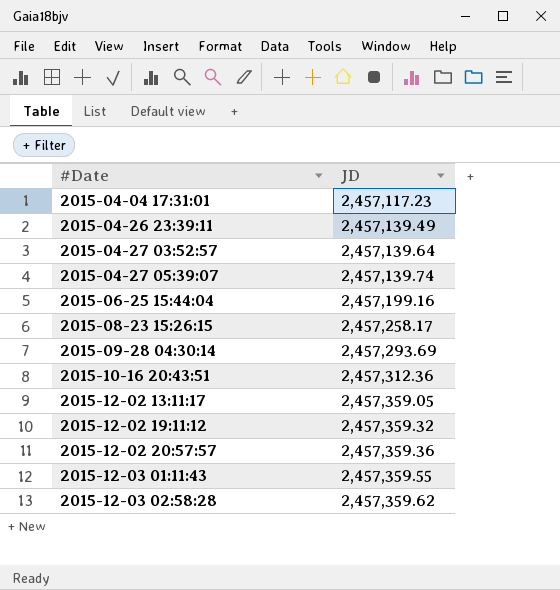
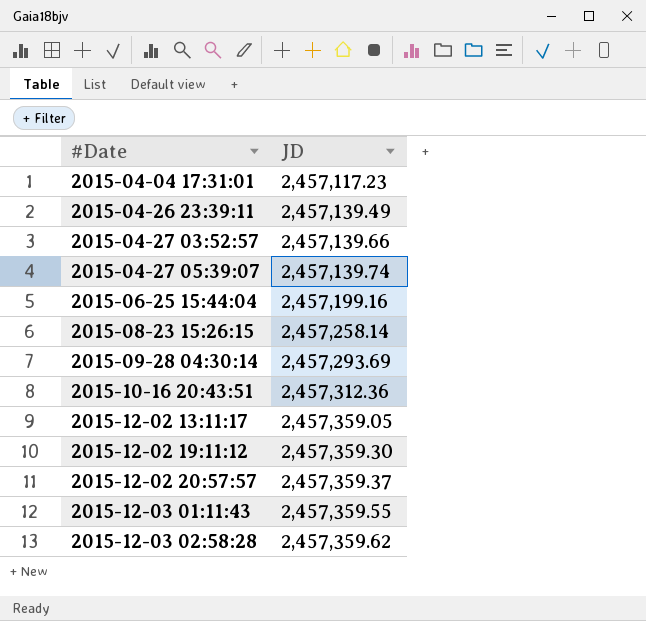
2015-04-27 03:52:57 | JD: 2,457,139.64 -> 2,457,139.66
2015-08-23 15:26:15 | JD: 2,457,258.17 -> 2,457,258.14
2015-12-02 19:11:12 | JD: 2,457,359.32 -> 2,457,359.30
2015-12-02 20:57:57 | JD: 2,457,359.36 -> 2,457,359.37

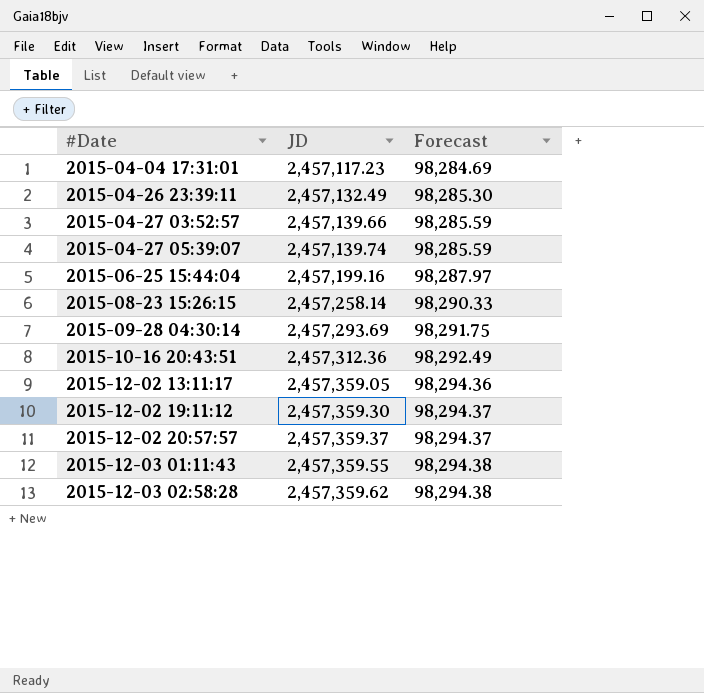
column Forecast | formula: none -> [JD] * 0.04
2015-04-26 23:39:11 | JD: 2,457,139.49 -> 2,457,132.49

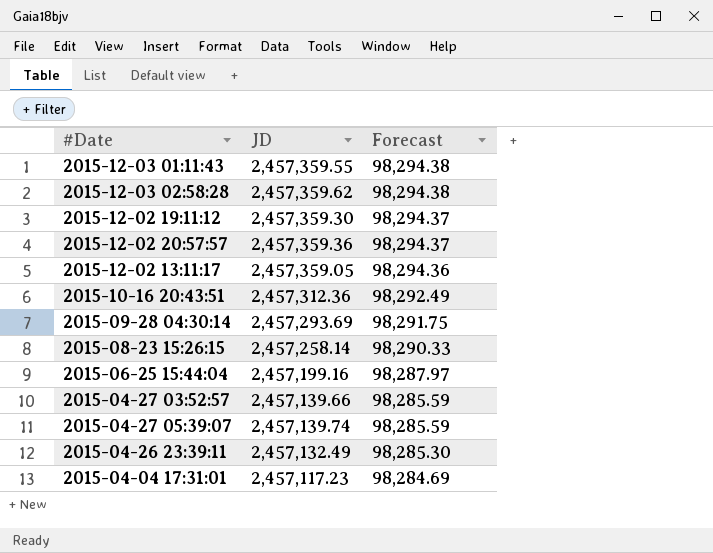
row order: #Date ascending -> Forecast descending
2015-12-02 20:57:57 | JD: 2,457,359.37 -> 2,457,359.36

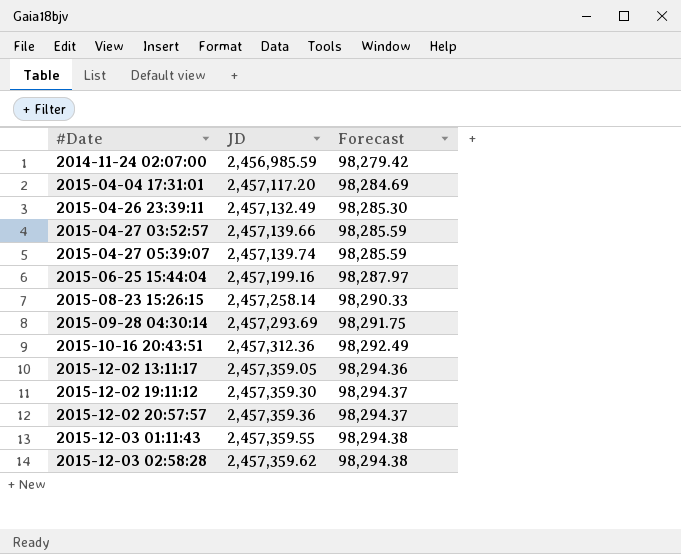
row order: Forecast descending -> #Date ascending
row 2014-11-24 02:07:00: none -> 2,456,985.59 | 98,279.42
2015-04-04 17:31:01 | JD: 2,457,117.23 -> 2,457,117.20

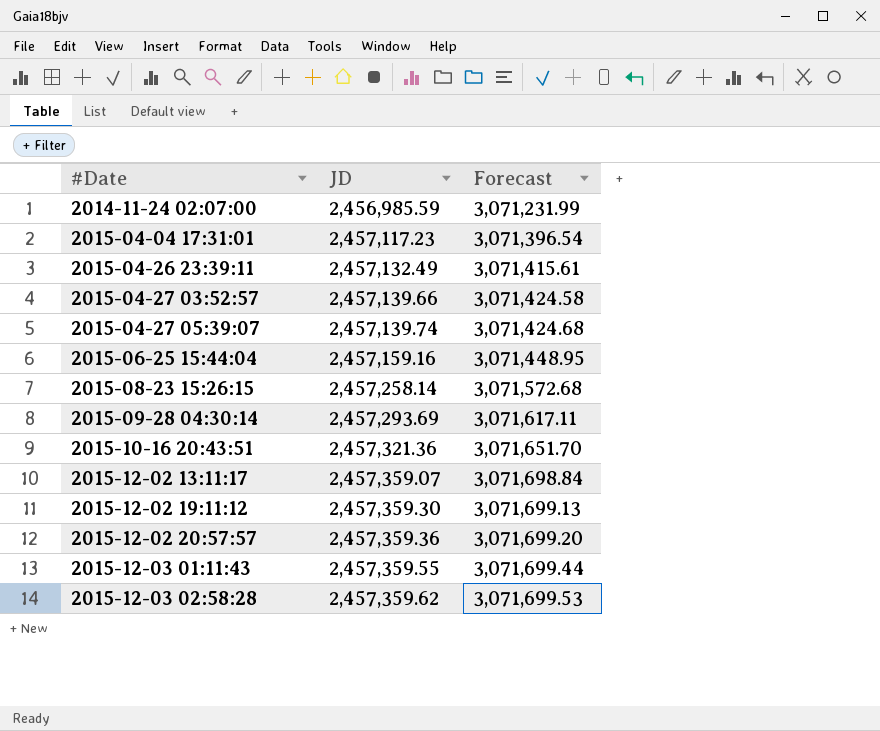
column Forecast | formula: [JD] * 0.04 -> [JD] * 1.25
2015-04-04 17:31:01 | JD: 2,457,117.20 -> 2,457,117.23
2015-06-25 15:44:04 | JD: 2,457,199.16 -> 2,457,159.16
2015-10-16 20:43:51 | JD: 2,457,312.36 -> 2,457,321.36
2015-12-02 13:11:17 | JD: 2,457,359.05 -> 2,457,359.07

